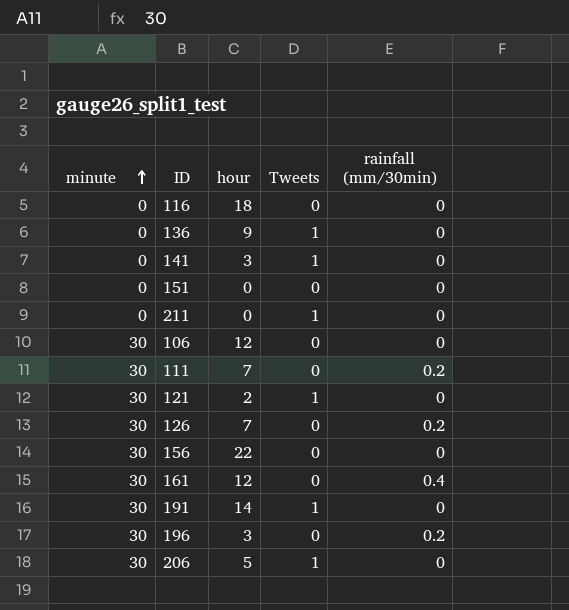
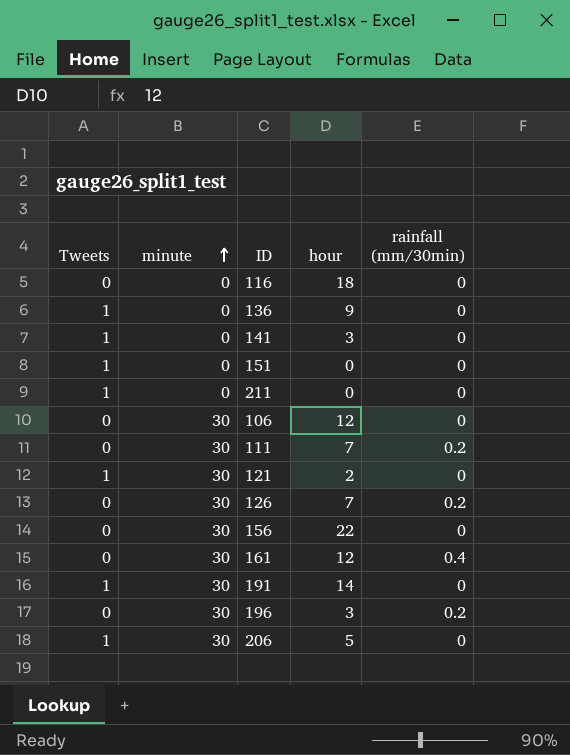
column Tweets | position: 4 -> 1
151 | Tweets: 0 -> 1

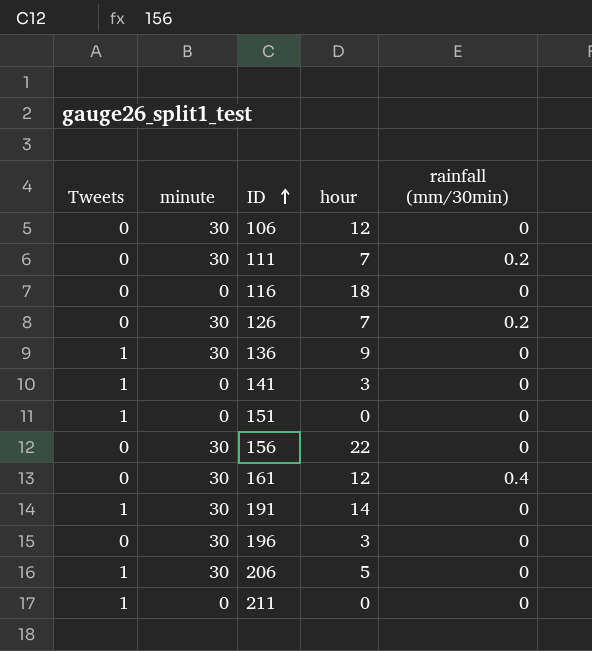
row order: minute ascending -> ID ascending
row 121: 1 | 30 | 2 | 0 -> none
136 | minute: 0 -> 30
196 | rainfall (mm/30min): 0.2 -> 0

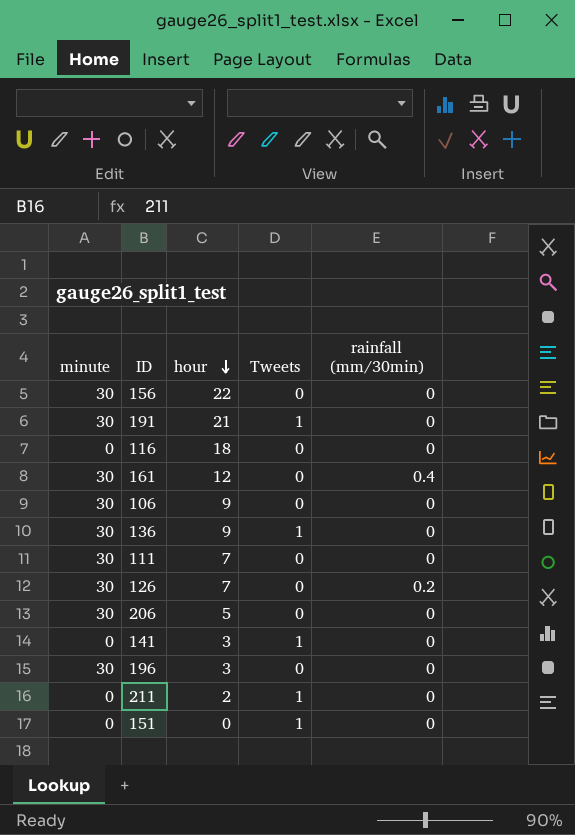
row order: ID ascending -> hour descending
column Tweets | position: 1 -> 4
191 | hour: 14 -> 21
106 | hour: 12 -> 9
111 | rainfall (mm/30min): 0.2 -> 0
206 | Tweets: 1 -> 0
211 | hour: 0 -> 2

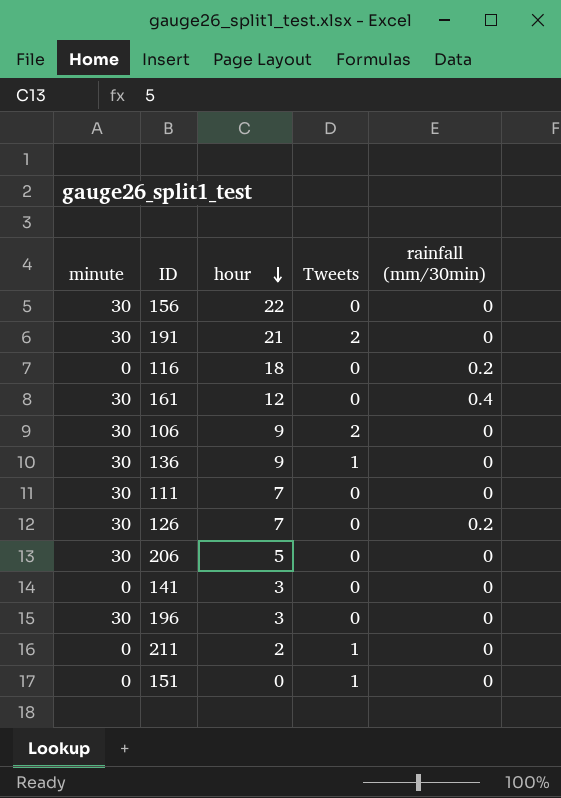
191 | Tweets: 1 -> 2
116 | rainfall (mm/30min): 0 -> 0.2
106 | Tweets: 0 -> 2
141 | Tweets: 1 -> 0

